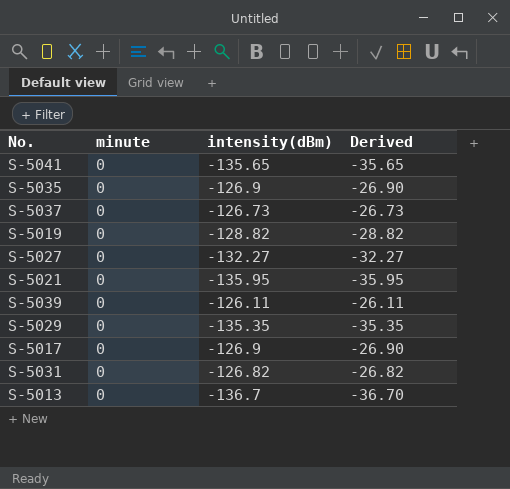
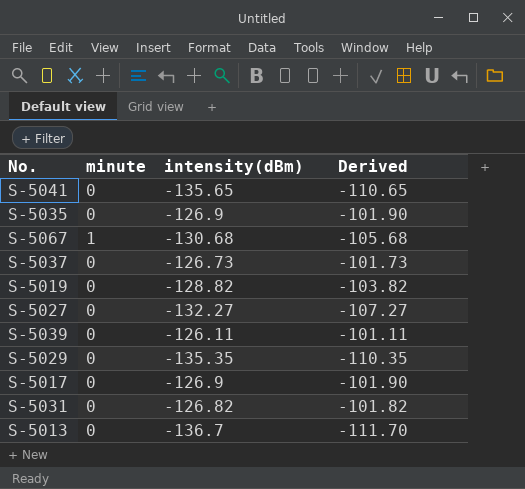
column Derived | formula: [intensity(dBm)] + 100 -> [intensity(dBm)] + 25
row S-5021: 0 | -135.95 | -35.95 -> none
row S-5067: none -> 1 | -130.68 | -105.68

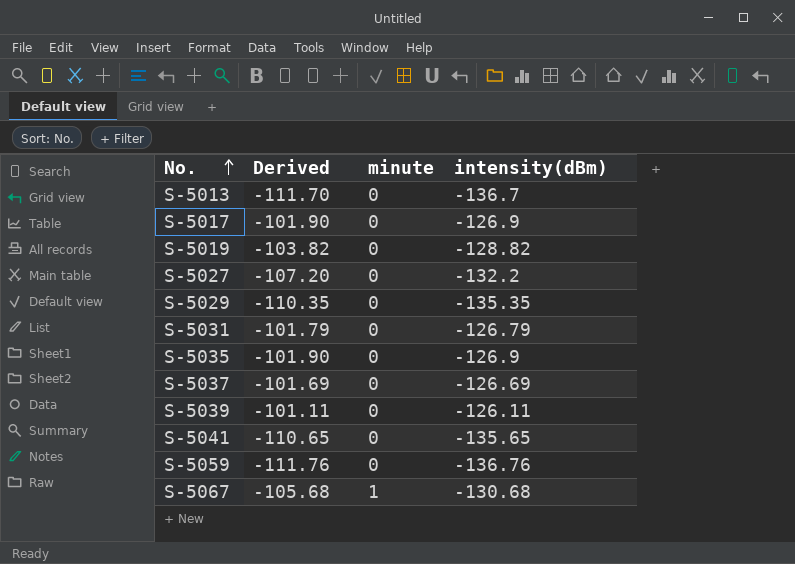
row order: none -> No. ascending
column Derived | position: 4 -> 2
S-5027 | Derived: -107.27 -> -107.20
S-5027 | intensity(dBm): -132.27 -> -132.2
S-5031 | Derived: -101.82 -> -101.79
S-5031 | intensity(dBm): -126.82 -> -126.79
S-5037 | Derived: -101.73 -> -101.69
S-5037 | intensity(dBm): -126.73 -> -126.69
row S-5059: none -> -111.76 | 0 | -136.76

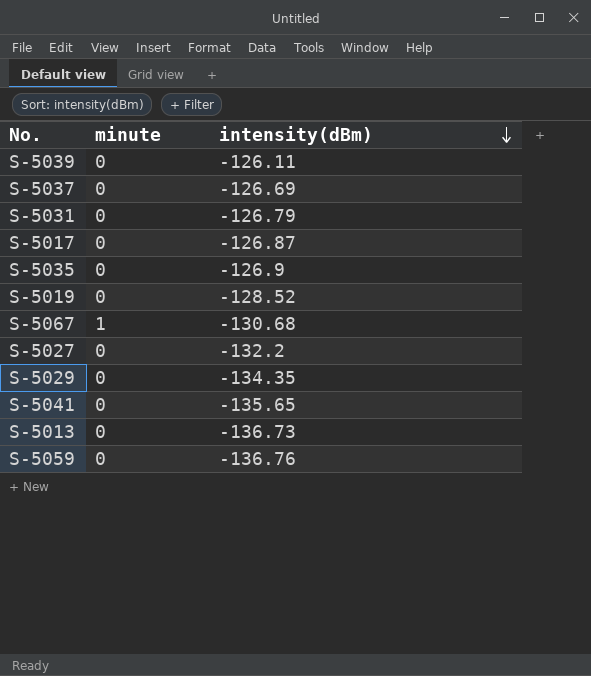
row order: No. ascending -> intensity(dBm) descending
column Derived | formula: [intensity(dBm)] + 25 -> none
S-5017 | intensity(dBm): -126.9 -> -126.87
S-5019 | intensity(dBm): -128.82 -> -128.52
S-5029 | intensity(dBm): -135.35 -> -134.35
S-5013 | intensity(dBm): -136.7 -> -136.73

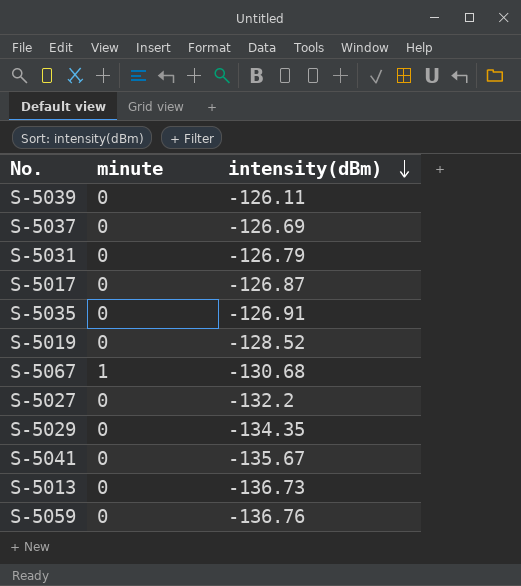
S-5035 | intensity(dBm): -126.9 -> -126.91
S-5041 | intensity(dBm): -135.65 -> -135.67

